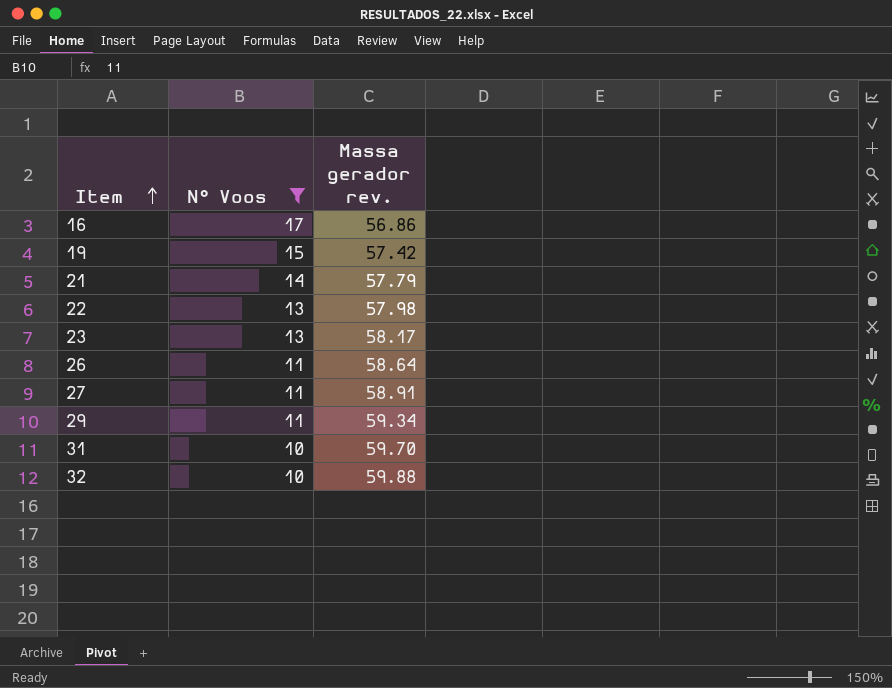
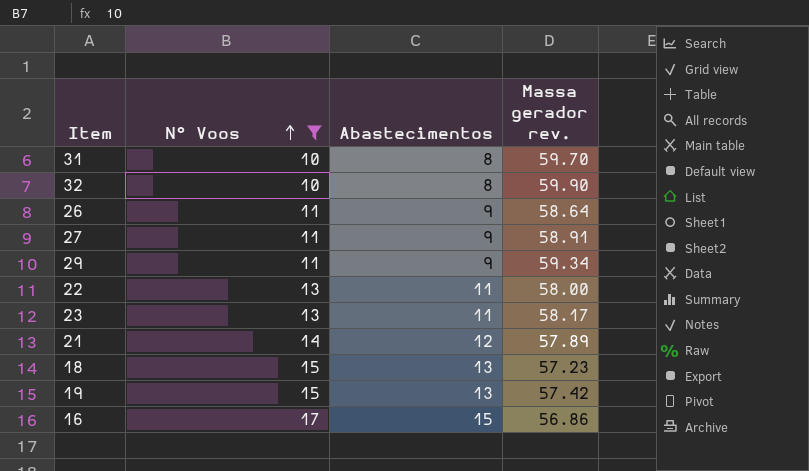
row order: Item ascending -> N° Voos ascending
column Abastecimentos | position: none -> 3
32 | Massa gerador rev.: 59.88 -> 59.90
22 | Massa gerador rev.: 57.98 -> 58.00
21 | Massa gerador rev.: 57.79 -> 57.89
row 18: none -> 15 | 13 | 57.23

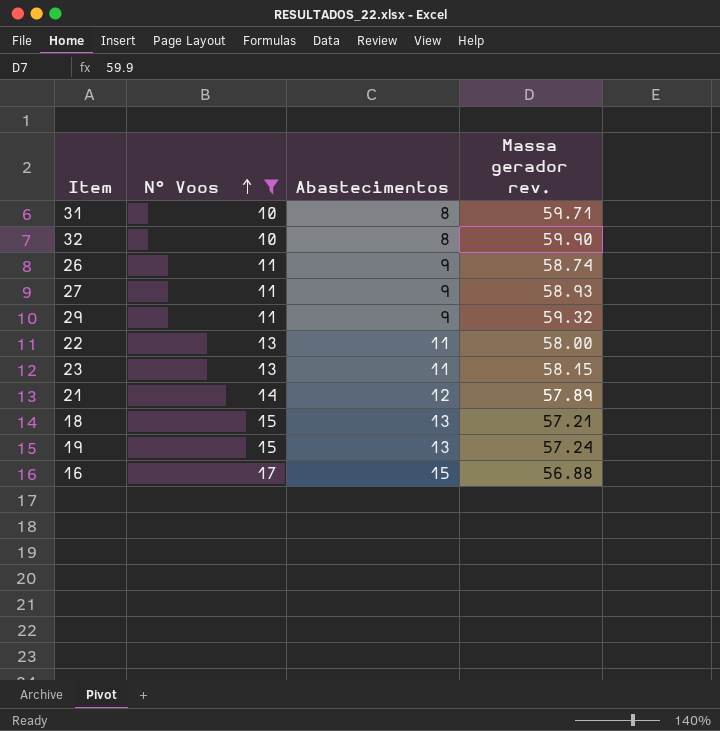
31 | Massa gerador rev.: 59.70 -> 59.71
26 | Massa gerador rev.: 58.64 -> 58.74
27 | Massa gerador rev.: 58.91 -> 58.93
29 | Massa gerador rev.: 59.34 -> 59.32
23 | Massa gerador rev.: 58.17 -> 58.15
18 | Massa gerador rev.: 57.23 -> 57.21
19 | Massa gerador rev.: 57.42 -> 57.24
16 | Massa gerador rev.: 56.86 -> 56.88

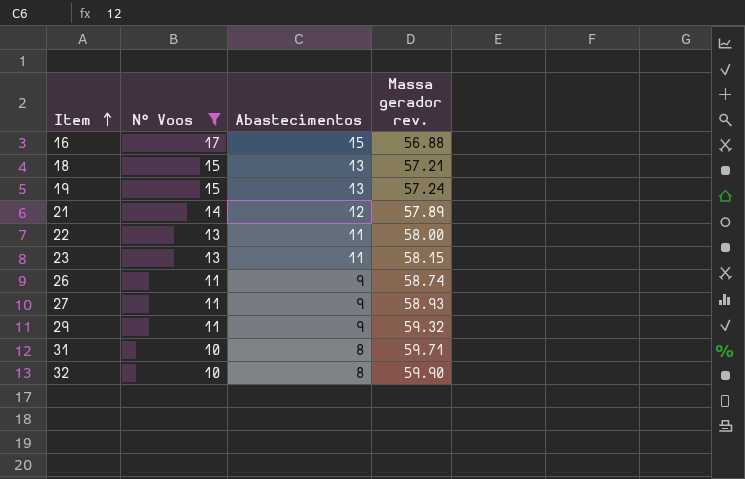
row order: N° Voos ascending -> Item ascending

